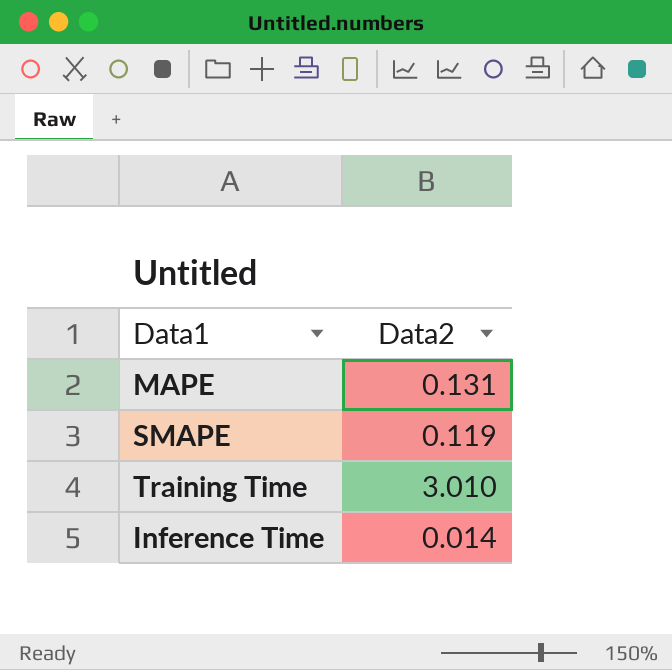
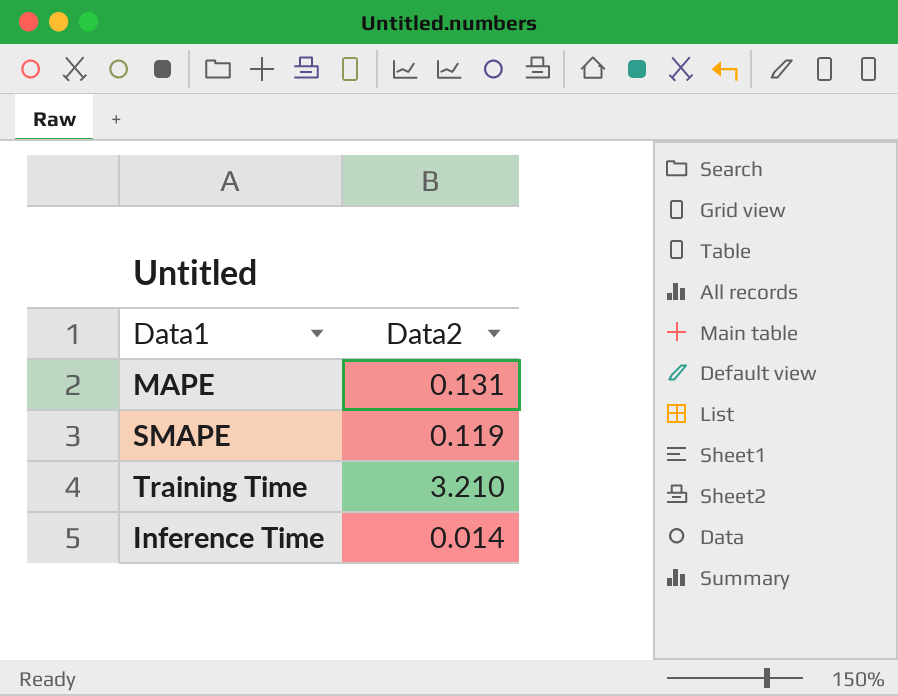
Training Time | Data2: 3.010 -> 3.210

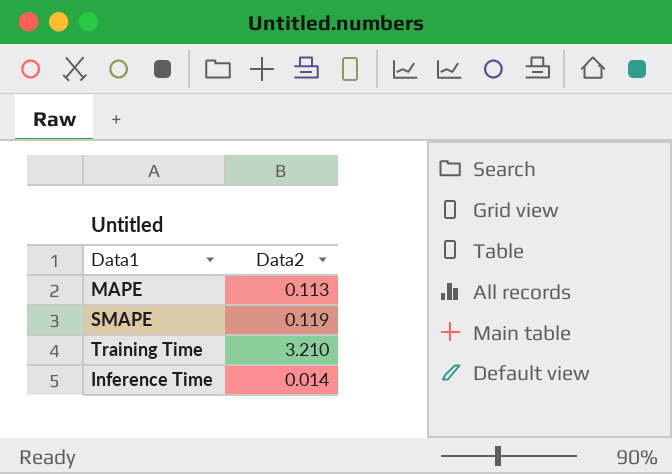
MAPE | Data2: 0.131 -> 0.113

